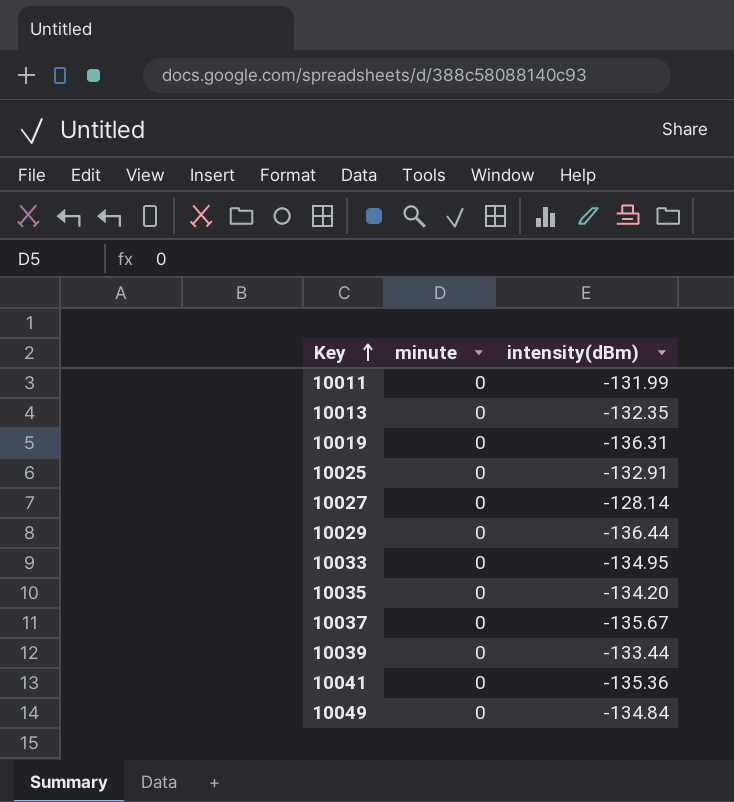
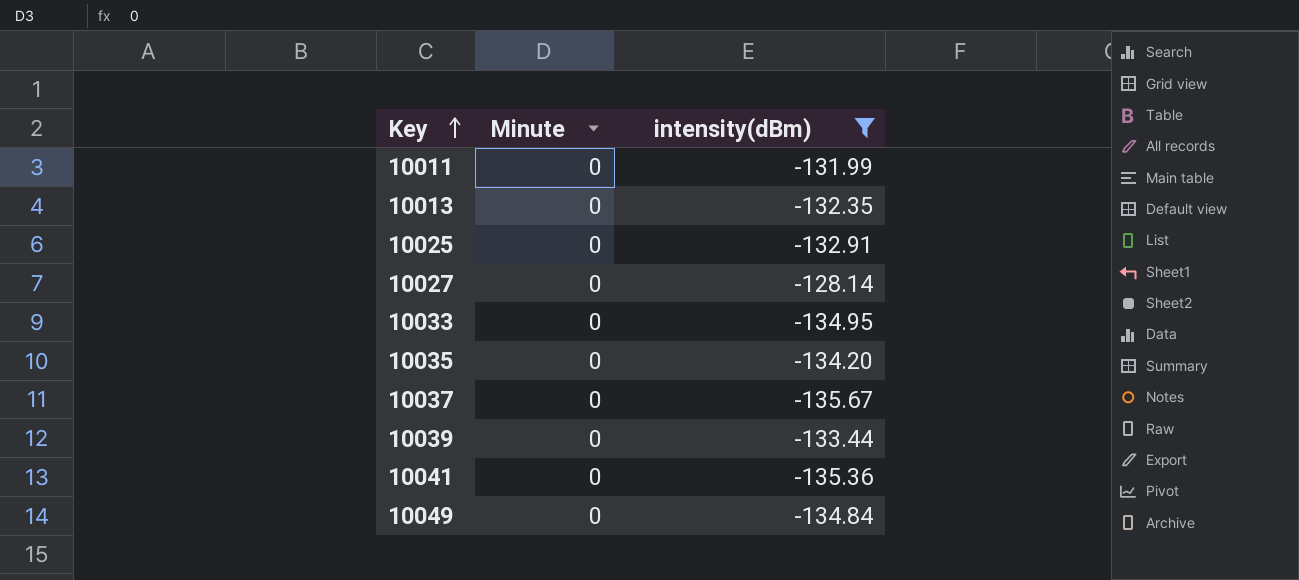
filter: none -> intensity(dBm) >= -135.67
column name: minute -> Minute

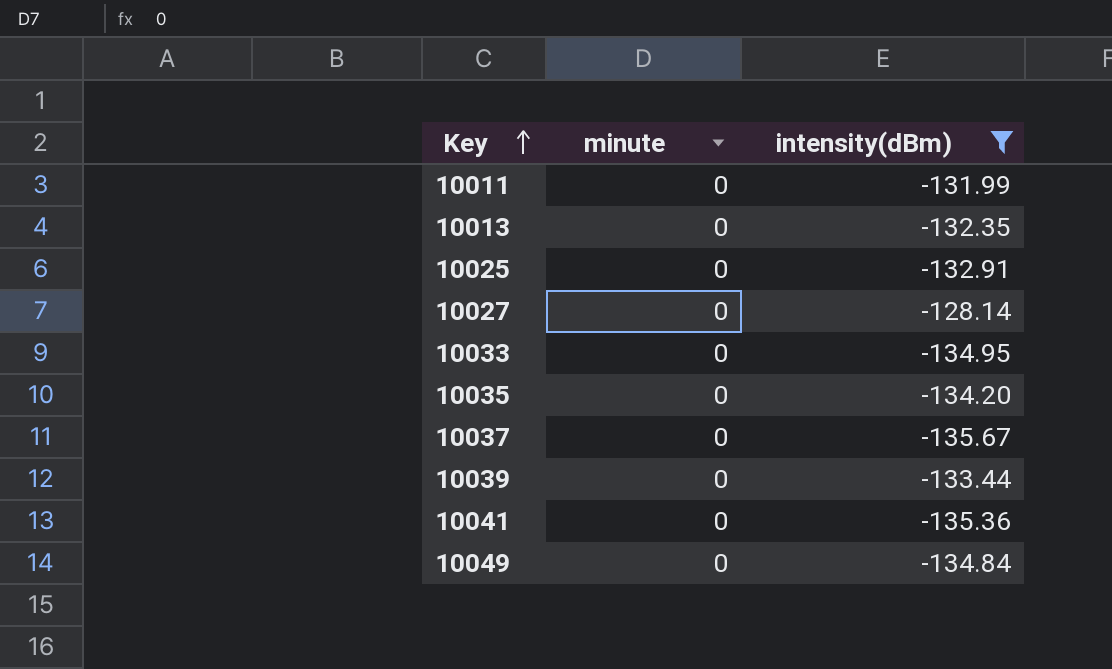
column name: Minute -> minute

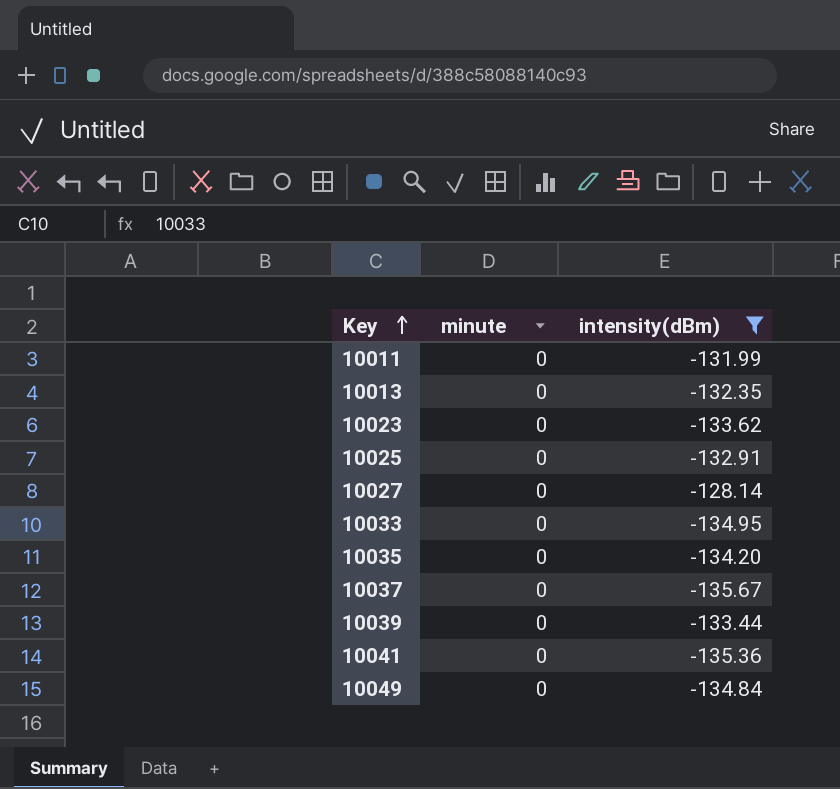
row 10023: none -> 0 | -133.62

